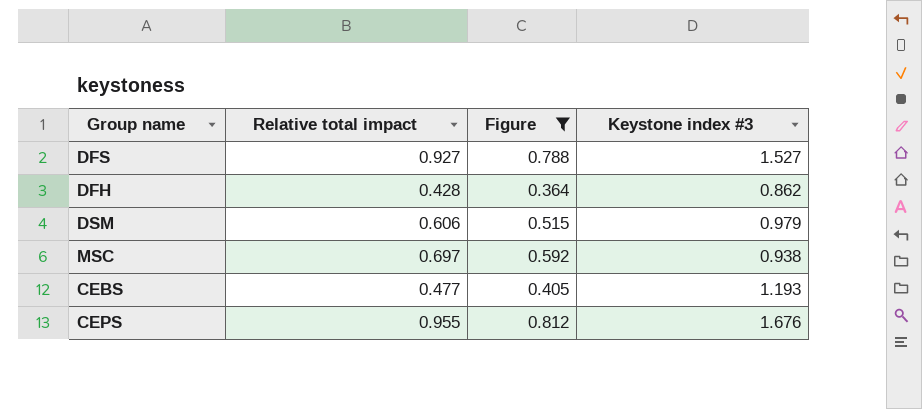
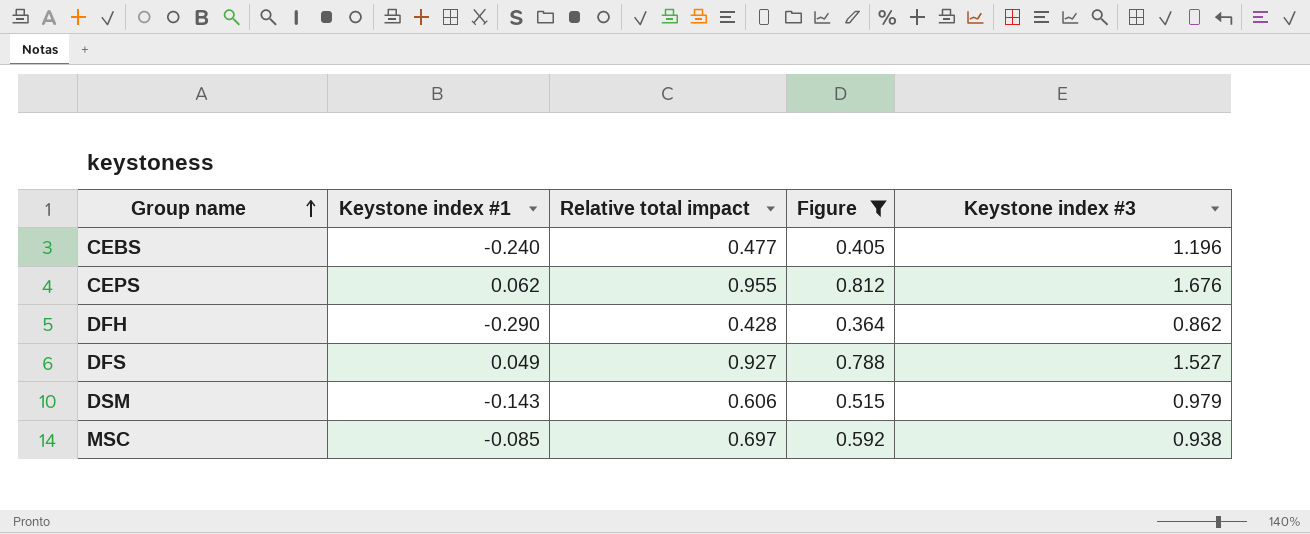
row order: none -> Group name ascending
column Keystone index #1 | position: none -> 2
CEBS | Keystone index #3: 1.193 -> 1.196

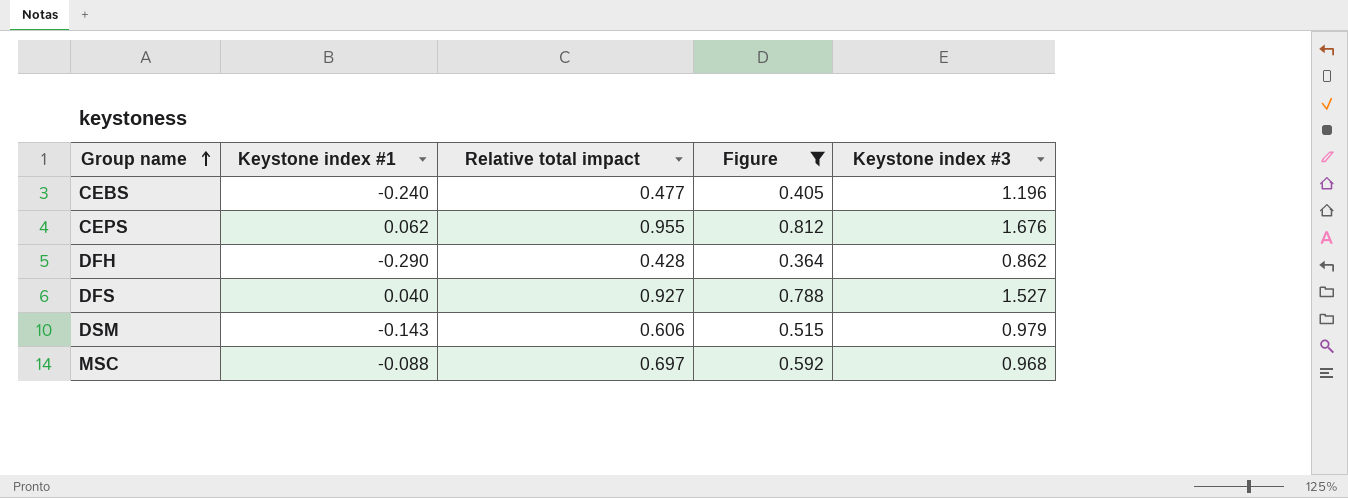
DFS | Keystone index #1: 0.049 -> 0.040
MSC | Keystone index #1: -0.085 -> -0.088
MSC | Keystone index #3: 0.938 -> 0.968

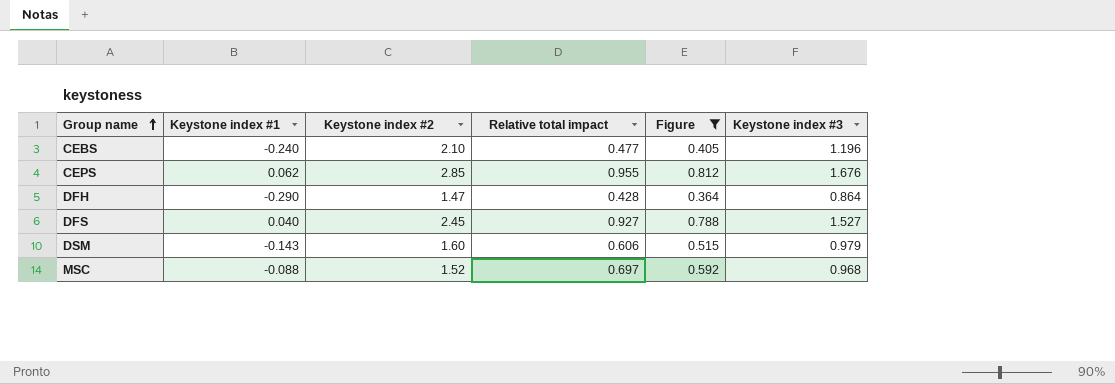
column Keystone index #2 | position: none -> 3
DFH | Keystone index #3: 0.862 -> 0.864

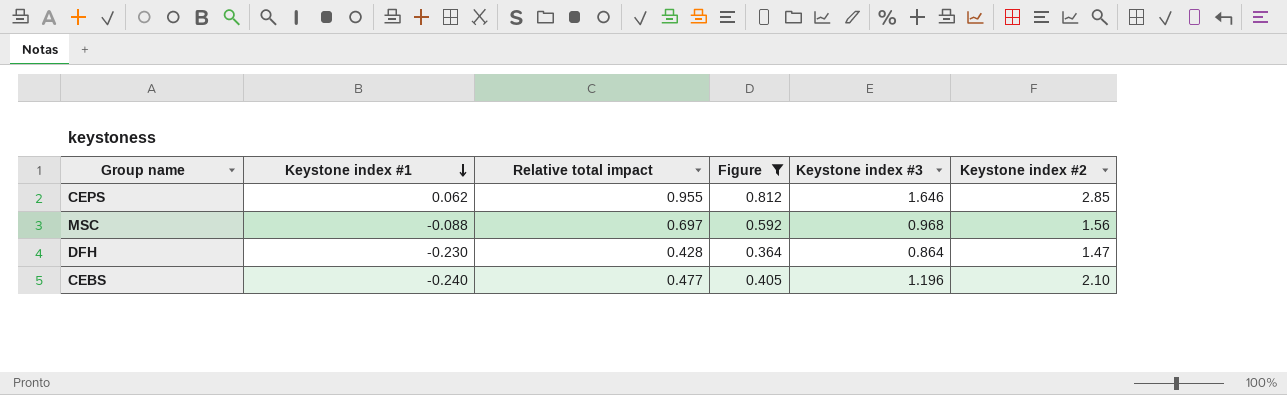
row order: Group name ascending -> Keystone index #1 descending
column Keystone index #2 | position: 3 -> 6
row DFS: 0.040 | 2.45 | 0.927 | 0.788 | 1.527 -> none
row DSM: -0.143 | 1.60 | 0.606 | 0.515 | 0.979 -> none
CEPS | Keystone index #3: 1.676 -> 1.646
MSC | Keystone index #2: 1.52 -> 1.56
DFH | Keystone index #1: -0.290 -> -0.230

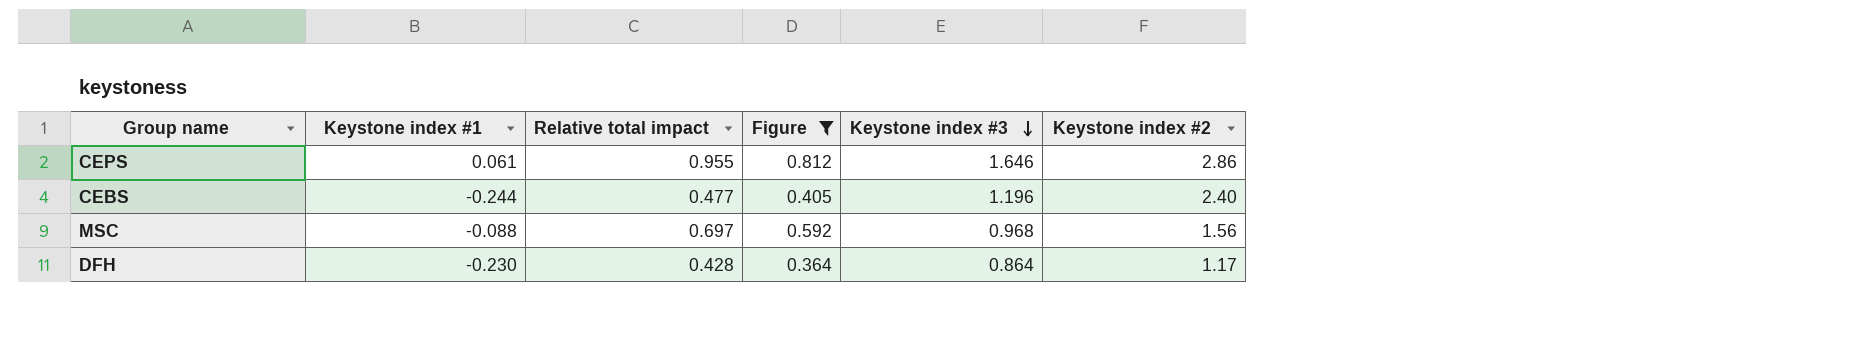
row order: Keystone index #1 descending -> Keystone index #3 descending
CEPS | Keystone index #1: 0.062 -> 0.061
CEPS | Keystone index #2: 2.85 -> 2.86
CEBS | Keystone index #1: -0.240 -> -0.244
CEBS | Keystone index #2: 2.10 -> 2.40
DFH | Keystone index #2: 1.47 -> 1.17

